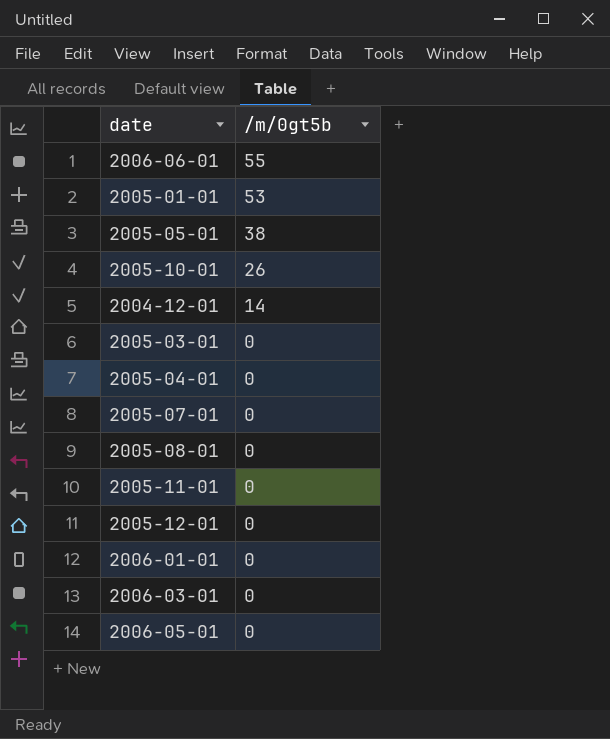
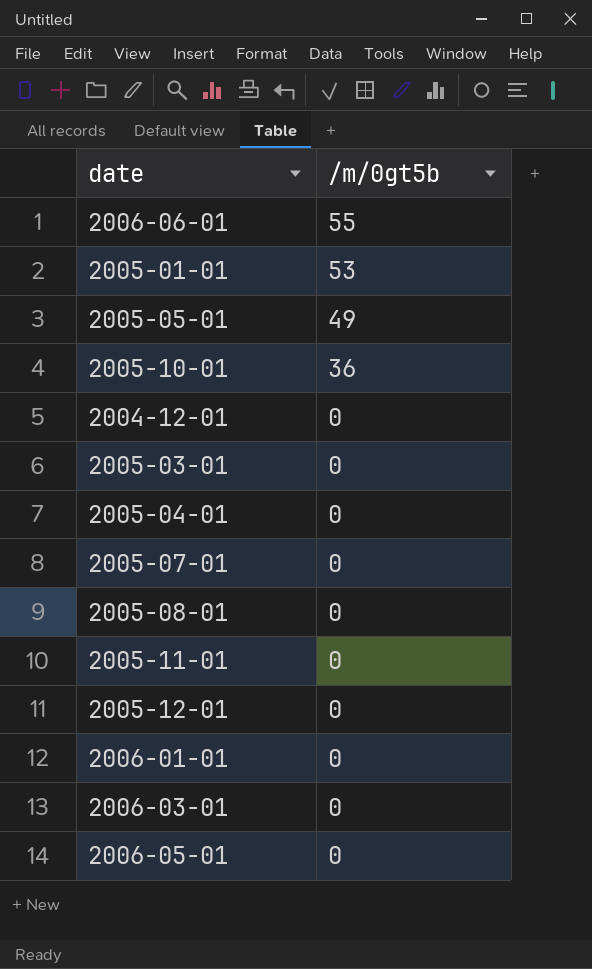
2005-05-01 | /m/0gt5b: 38 -> 49
2005-10-01 | /m/0gt5b: 26 -> 36
2004-12-01 | /m/0gt5b: 14 -> 0

